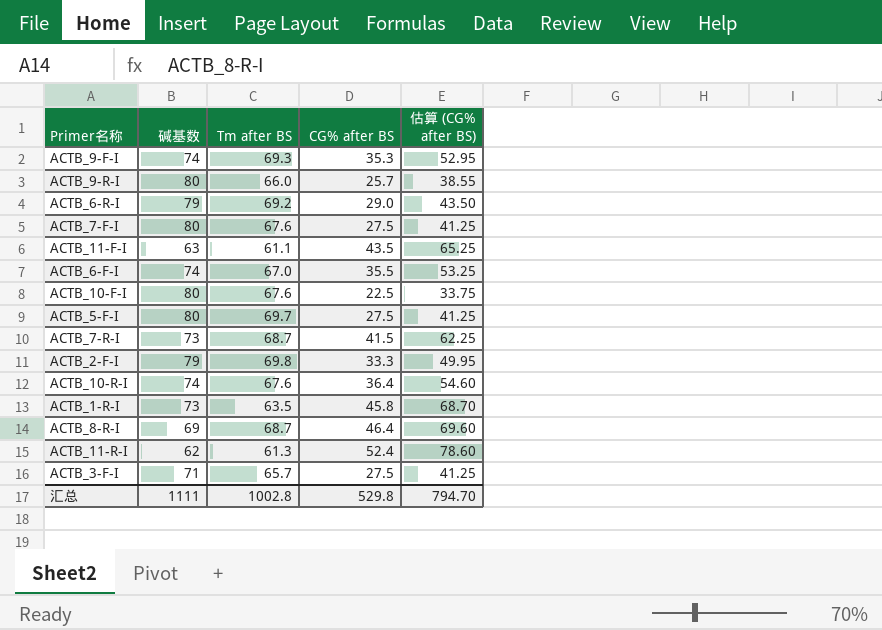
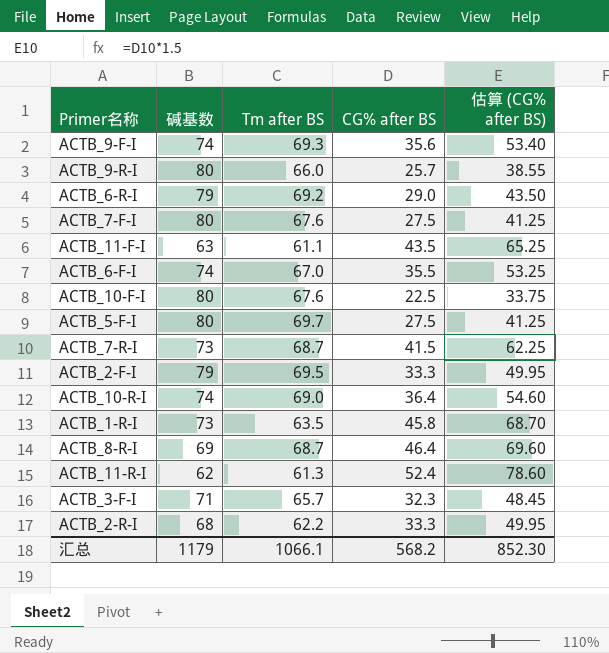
ACTB_9-F-I | CG% after BS: 35.3 -> 35.6
ACTB_9-F-I | 估算 (CG% after BS): 52.95 -> 53.40
ACTB_2-F-I | Tm after BS: 69.8 -> 69.5
ACTB_10-R-I | Tm after BS: 67.6 -> 69.0
ACTB_3-F-I | CG% after BS: 27.5 -> 32.3
ACTB_3-F-I | 估算 (CG% after BS): 41.25 -> 48.45
row ACTB_2-R-I: none -> 68 | 62.2 | 33.3 | 49.95
汇总 | 碱基数: 1111 -> 1179
汇总 | Tm after BS: 1002.8 -> 1066.1
汇总 | CG% after BS: 529.8 -> 568.2
汇总 | 估算 (CG% after BS): 794.70 -> 852.30

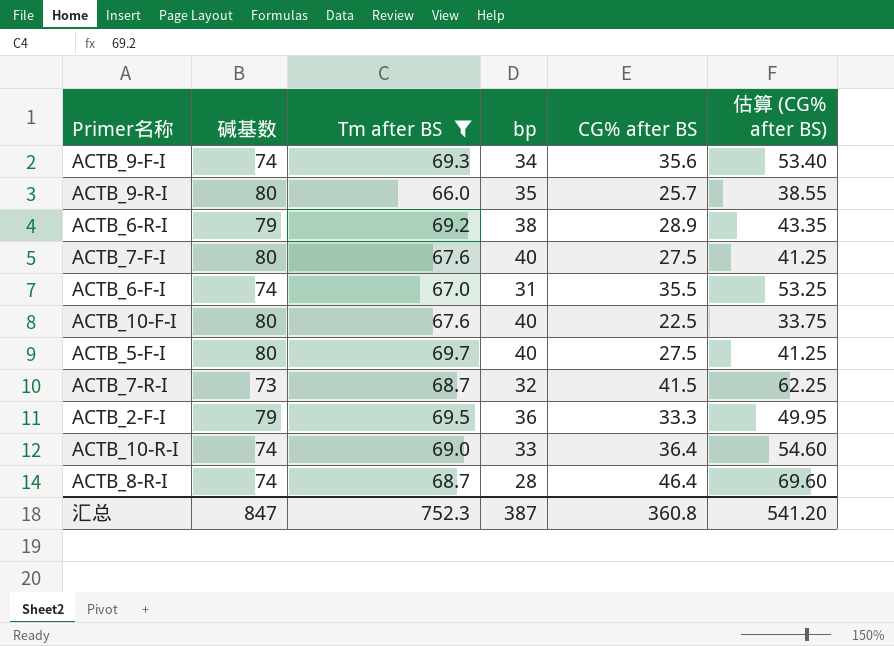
filter: none -> Tm after BS >= 66.0
column bp | position: none -> 4
ACTB_6-R-I | CG% after BS: 29.0 -> 28.9
ACTB_6-R-I | 估算 (CG% after BS): 43.50 -> 43.35
ACTB_8-R-I | 碱基数: 69 -> 74
汇总 | 碱基数: 1179 -> 847
汇总 | Tm after BS: 1066.1 -> 752.3
汇总 | CG% after BS: 568.2 -> 360.8
汇总 | 估算 (CG% after BS): 852.30 -> 541.20

